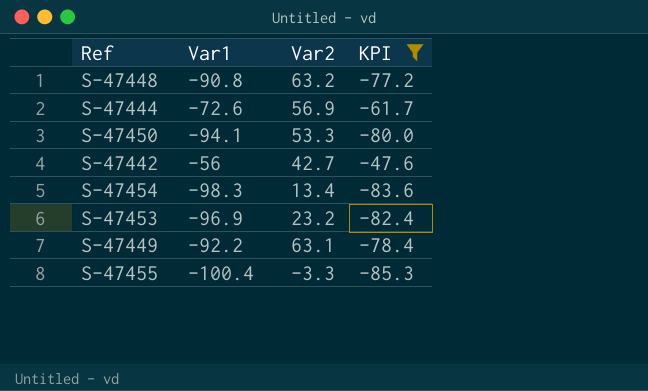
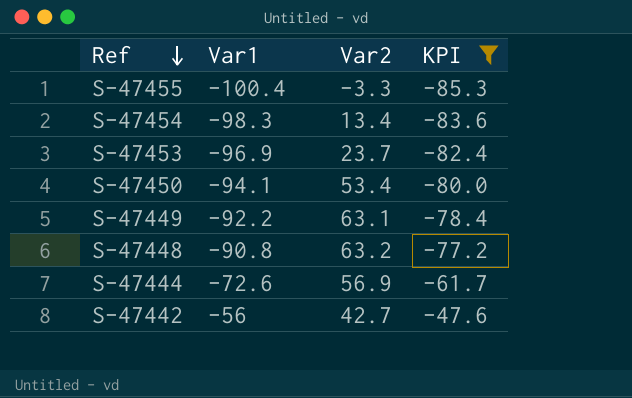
row order: none -> Ref descending
S-47453 | Var2: 23.2 -> 23.7
S-47450 | Var2: 53.3 -> 53.4

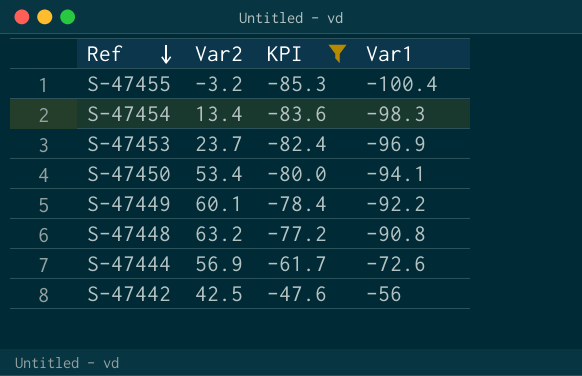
column Var1 | position: 2 -> 4
S-47455 | Var2: -3.3 -> -3.2
S-47449 | Var2: 63.1 -> 60.1
S-47442 | Var2: 42.7 -> 42.5

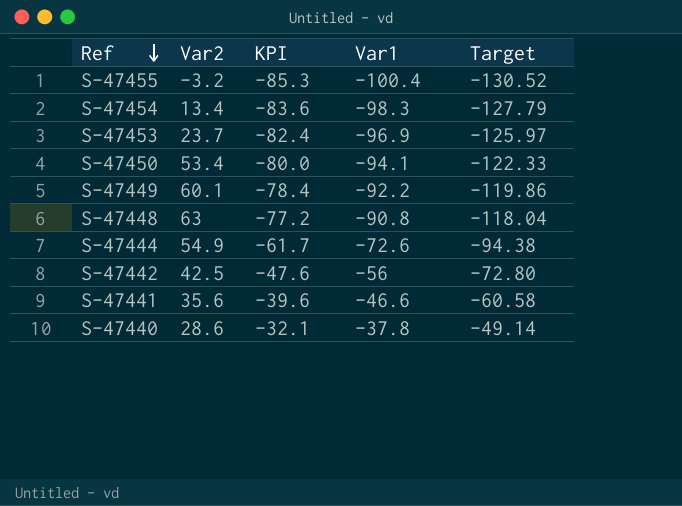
filter: KPI <= -47.6 -> none
column Target | formula: none -> [Var1] * 1.3
S-47448 | Var2: 63.2 -> 63
S-47444 | Var2: 56.9 -> 54.9

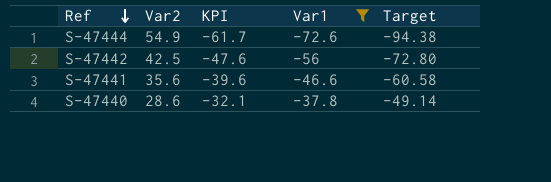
filter: none -> Var1 >= -72.6

